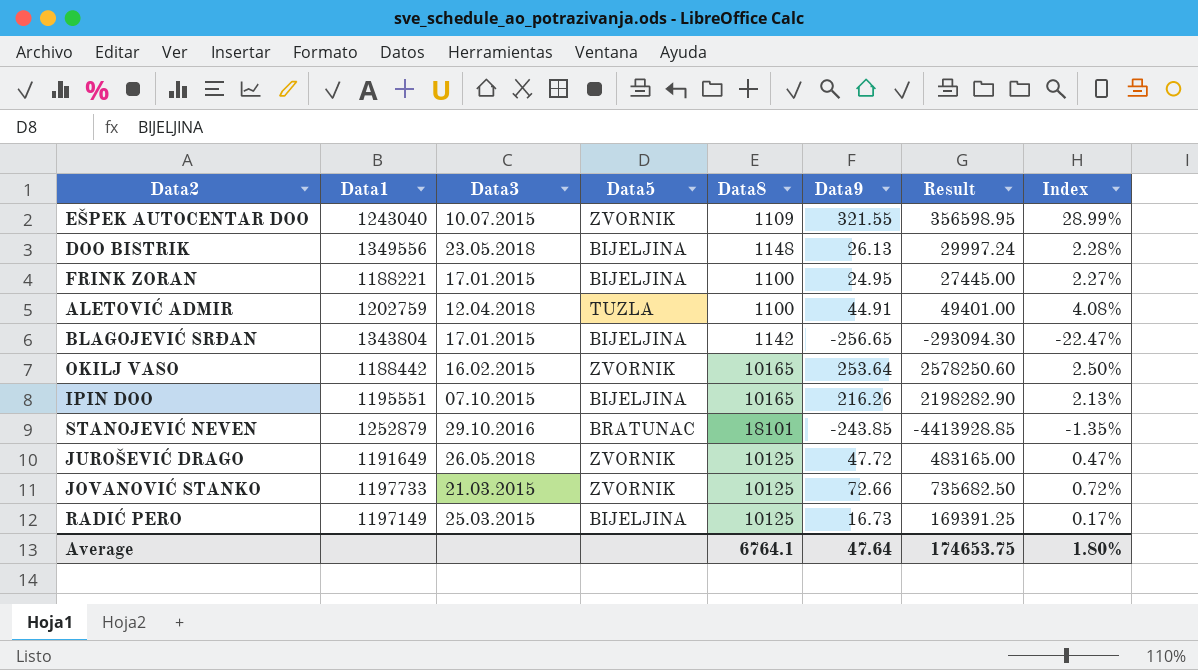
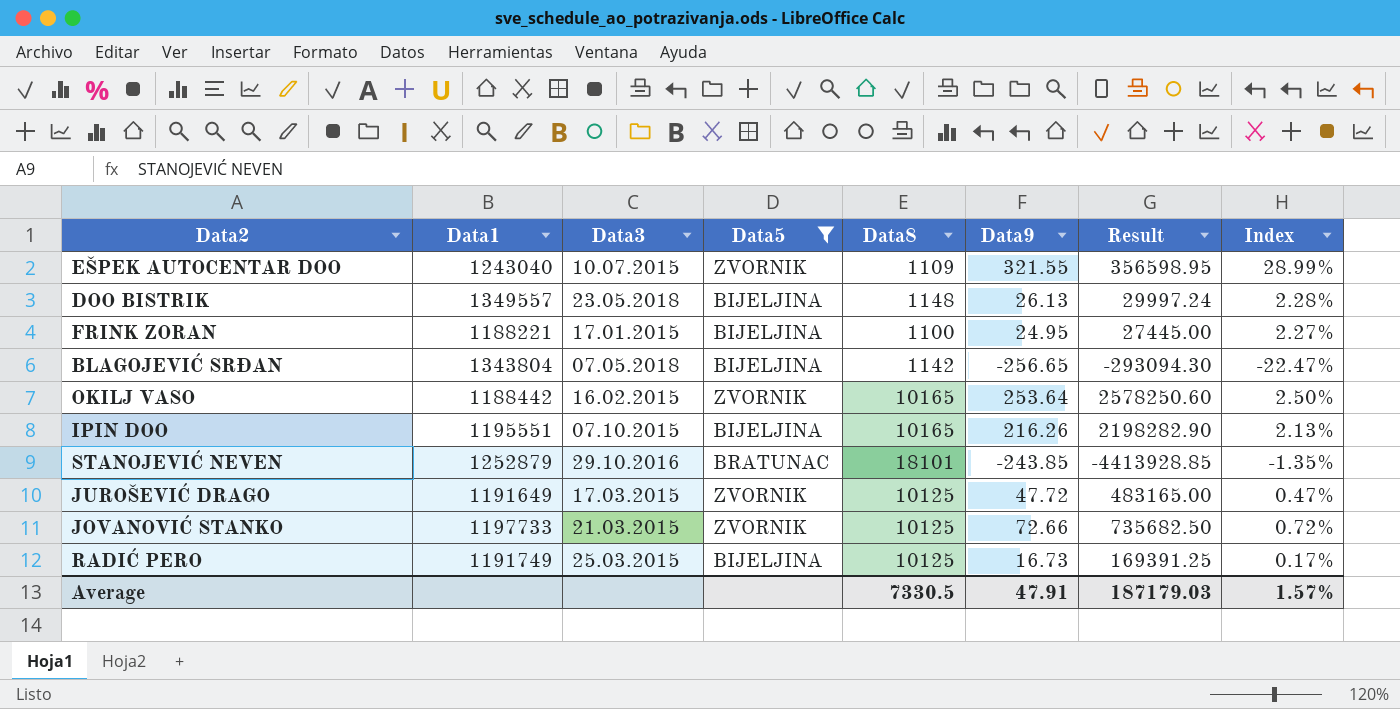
filter: none -> Data5 != TUZLA
DOO BISTRIK | Data1: 1349556 -> 1349557
BLAGOJEVIĆ SRĐAN | Data3: 17.01.2015 -> 07.05.2018
JUROŠEVIĆ DRAGO | Data3: 26.05.2018 -> 17.03.2015
RADIĆ PERO | Data1: 1197149 -> 1191749
Average | Data8: 6764.1 -> 7330.5
Average | Data9: 47.64 -> 47.91
Average | Result: 174653.75 -> 187179.03
Average | Index: 1.80% -> 1.57%

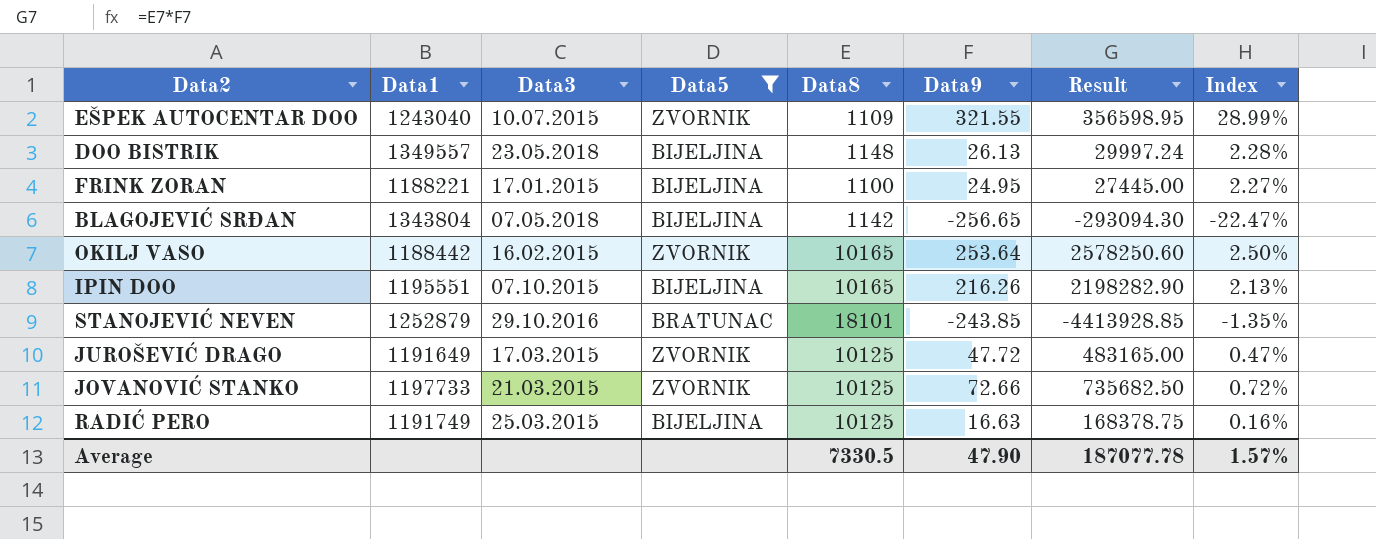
RADIĆ PERO | Data9: 16.73 -> 16.63
RADIĆ PERO | Result: 169391.25 -> 168378.75
RADIĆ PERO | Index: 0.17% -> 0.16%
Average | Data9: 47.91 -> 47.90
Average | Result: 187179.03 -> 187077.78

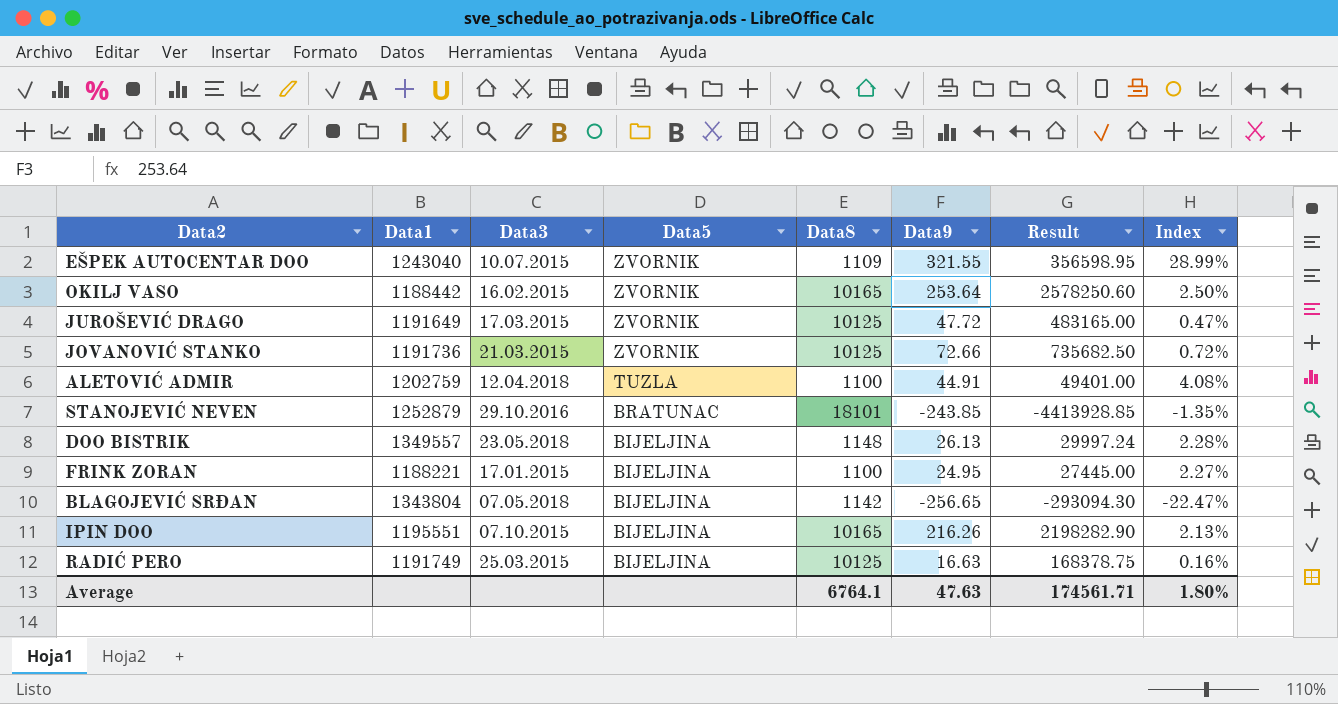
filter: Data5 != TUZLA -> none
row order: none -> Data5 descending
JOVANOVIĆ STANKO | Data1: 1197733 -> 1191736
Average | Data8: 7330.5 -> 6764.1
Average | Data9: 47.90 -> 47.63
Average | Result: 187077.78 -> 174561.71
Average | Index: 1.57% -> 1.80%

